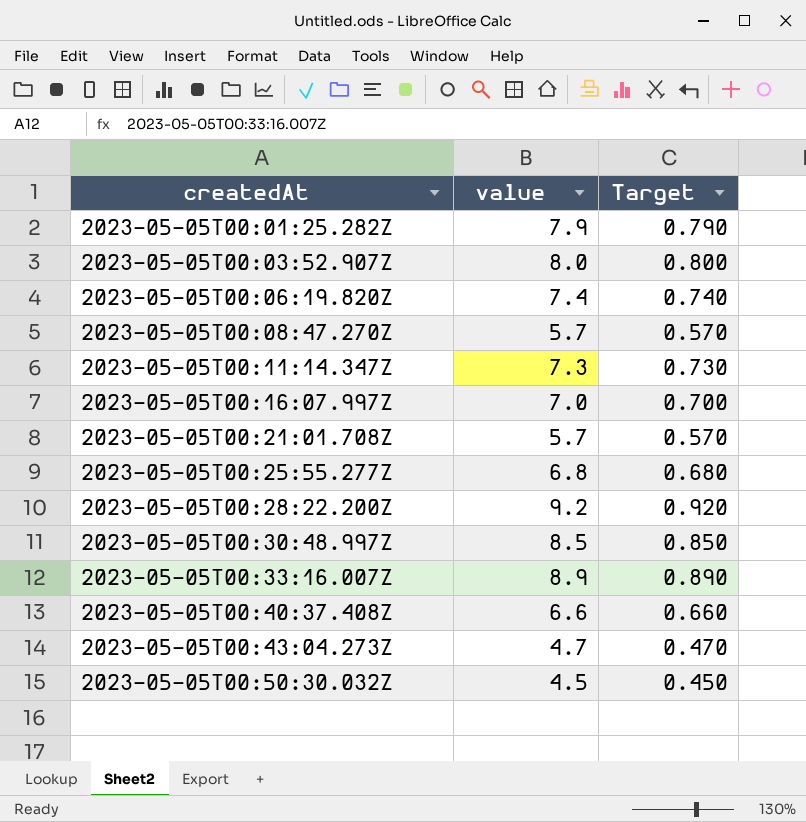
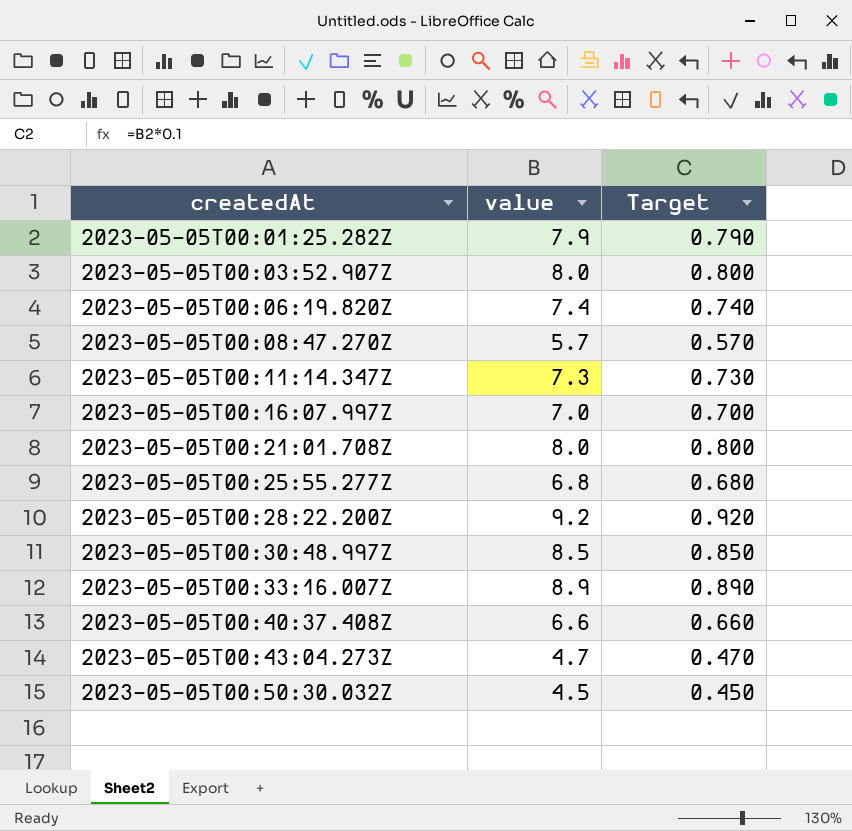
2023-05-05T00:21:01.708Z | value: 5.7 -> 8.0
2023-05-05T00:21:01.708Z | Target: 0.570 -> 0.800

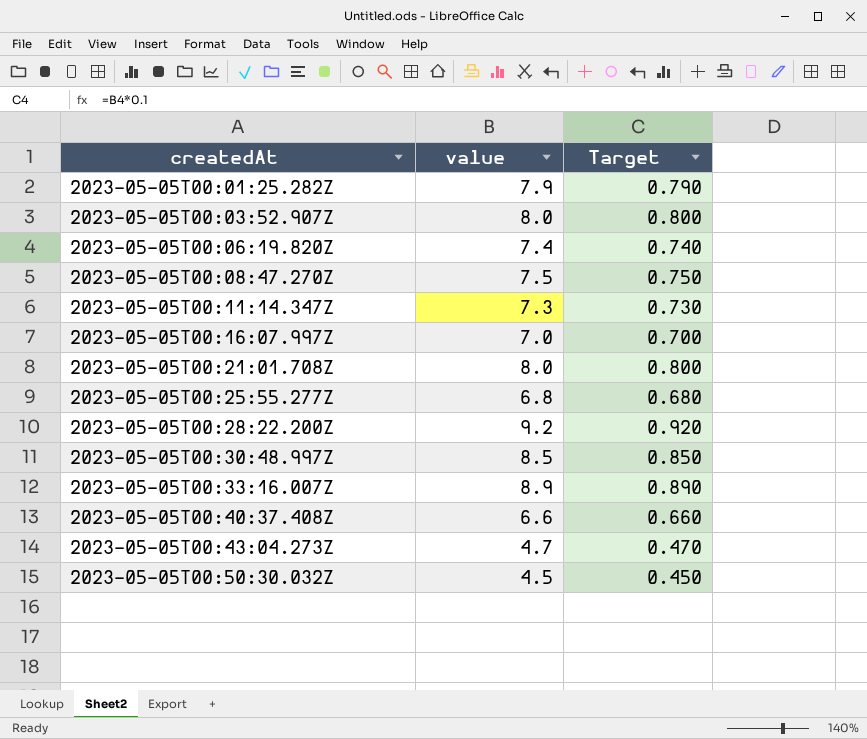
2023-05-05T00:08:47.270Z | value: 5.7 -> 7.5
2023-05-05T00:08:47.270Z | Target: 0.570 -> 0.750

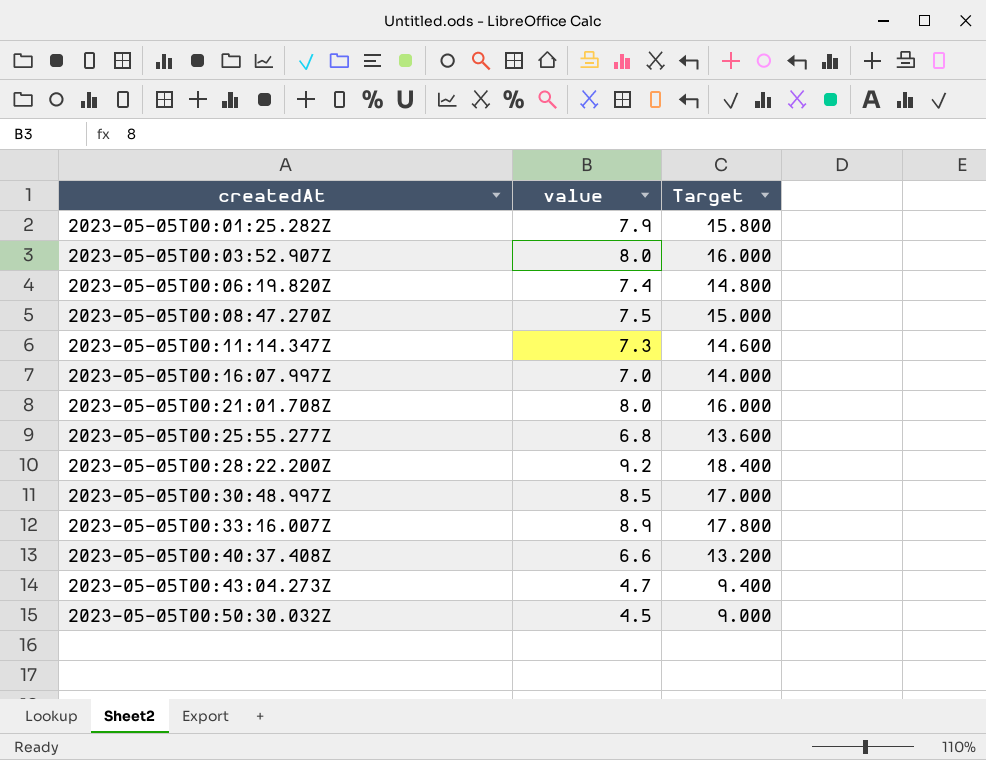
column Target | formula: [value] * 0.1 -> [value] * 2

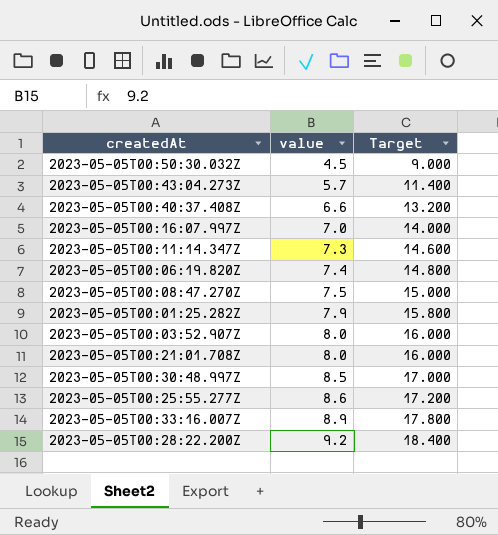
row order: createdAt ascending -> value ascending
2023-05-05T00:43:04.273Z | value: 4.7 -> 5.7
2023-05-05T00:43:04.273Z | Target: 9.400 -> 11.400
2023-05-05T00:25:55.277Z | value: 6.8 -> 8.6
2023-05-05T00:25:55.277Z | Target: 13.600 -> 17.200

